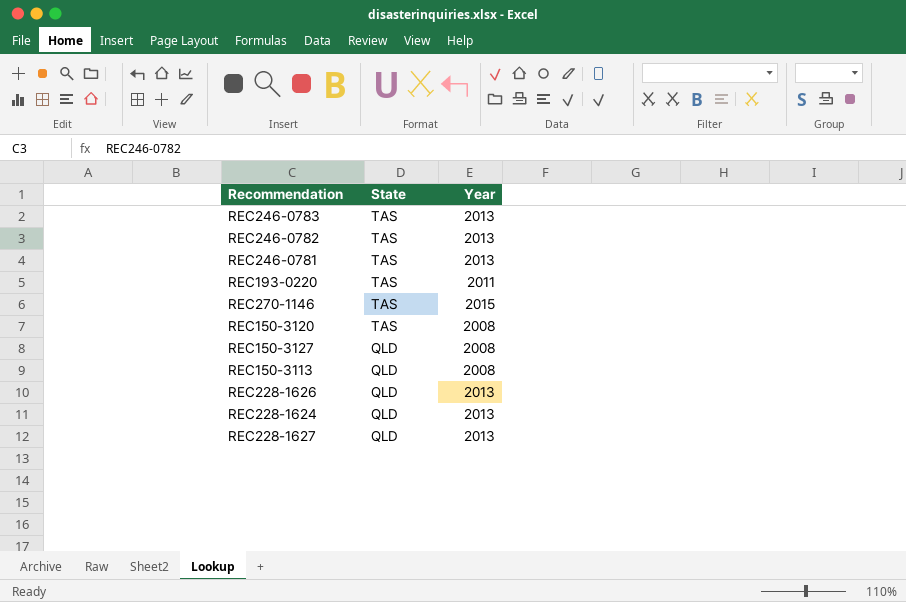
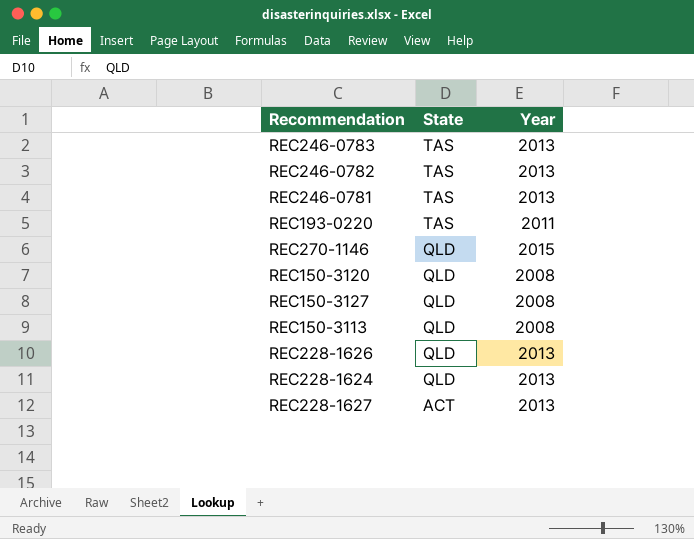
REC270-1146 | State: TAS -> QLD
REC150-3120 | State: TAS -> QLD
REC228-1627 | State: QLD -> ACT

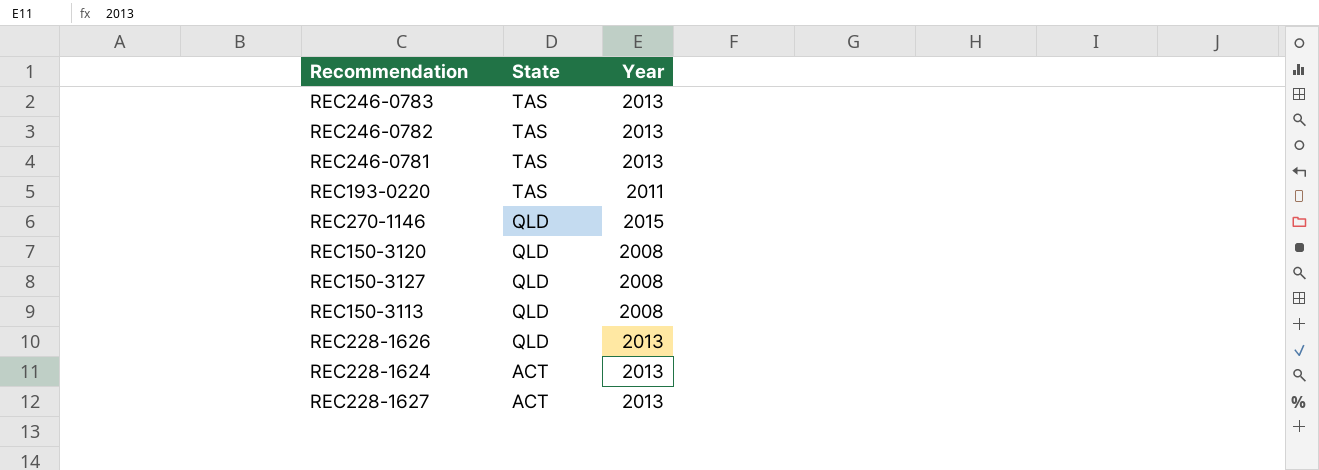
REC228-1624 | State: QLD -> ACT

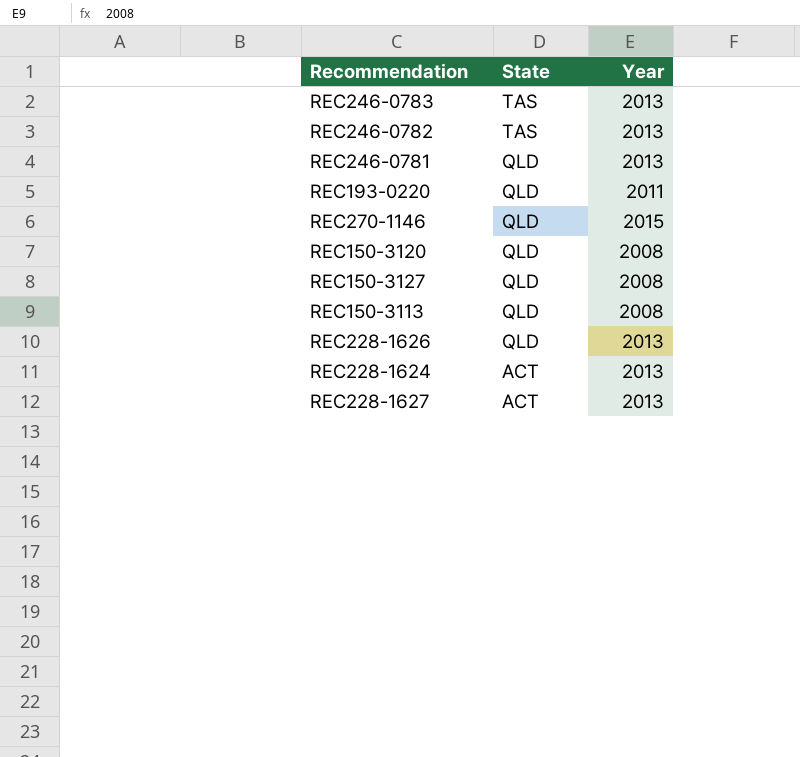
REC246-0781 | State: TAS -> QLD
REC193-0220 | State: TAS -> QLD

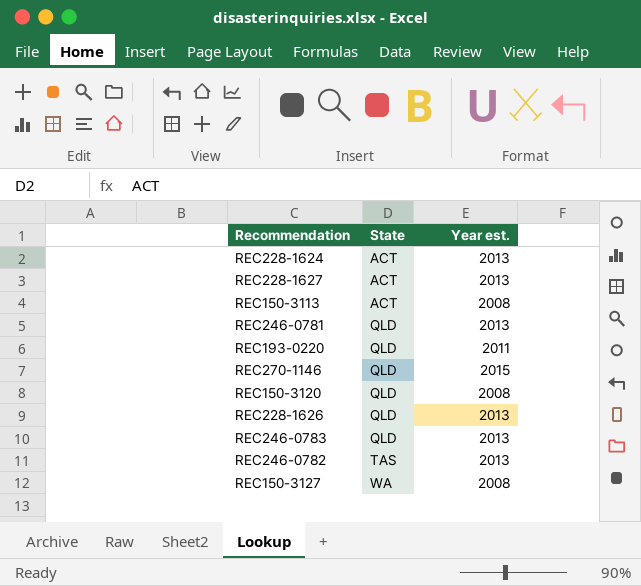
row order: State descending -> State ascending
column name: Year -> Year est.
REC150-3113 | State: QLD -> ACT
REC246-0783 | State: TAS -> QLD
REC150-3127 | State: QLD -> WA

